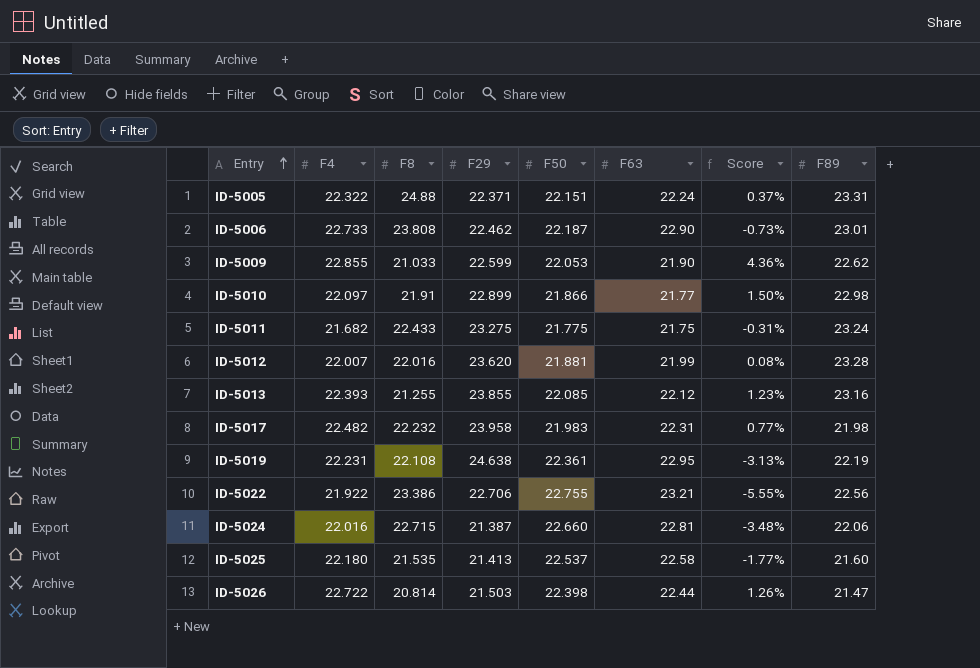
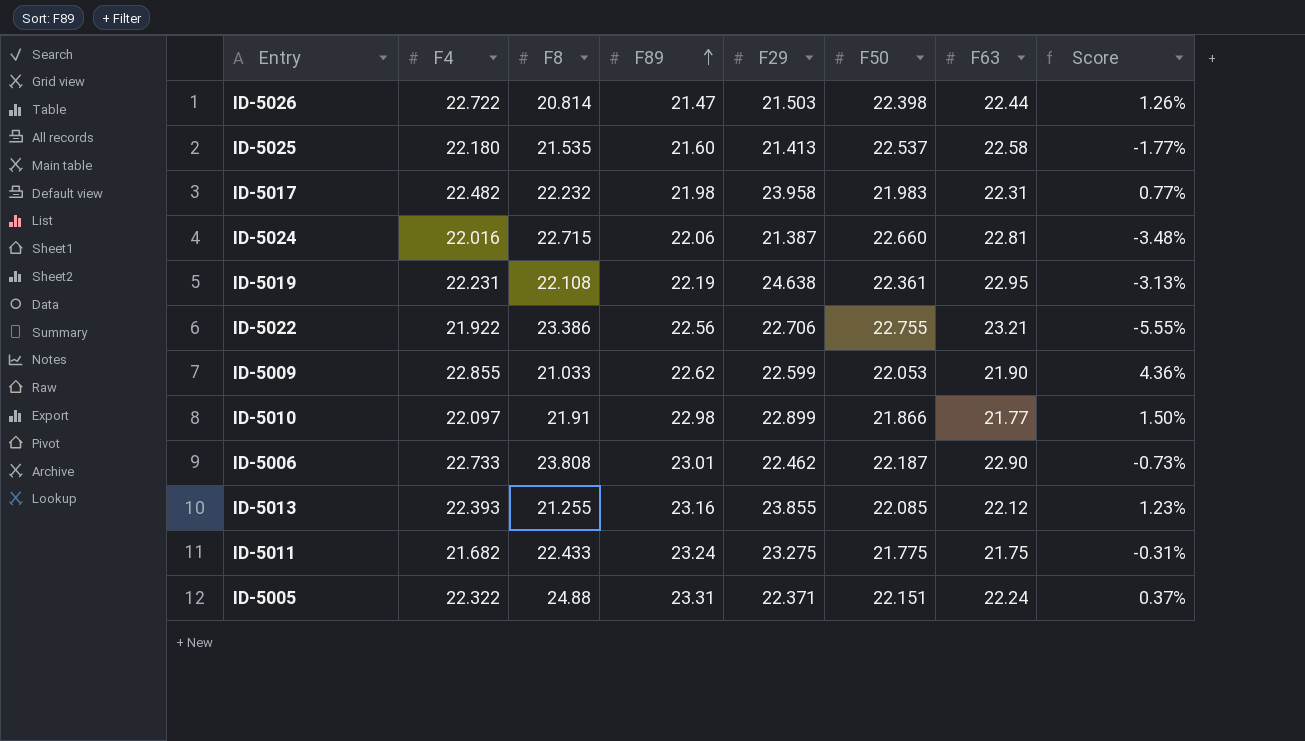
row order: Entry ascending -> F89 ascending
column F89 | position: 8 -> 4
row ID-5012: 22.007 | 22.016 | 23.620 | 21.881 | 21.99 | 0.08% | 23.28 -> none

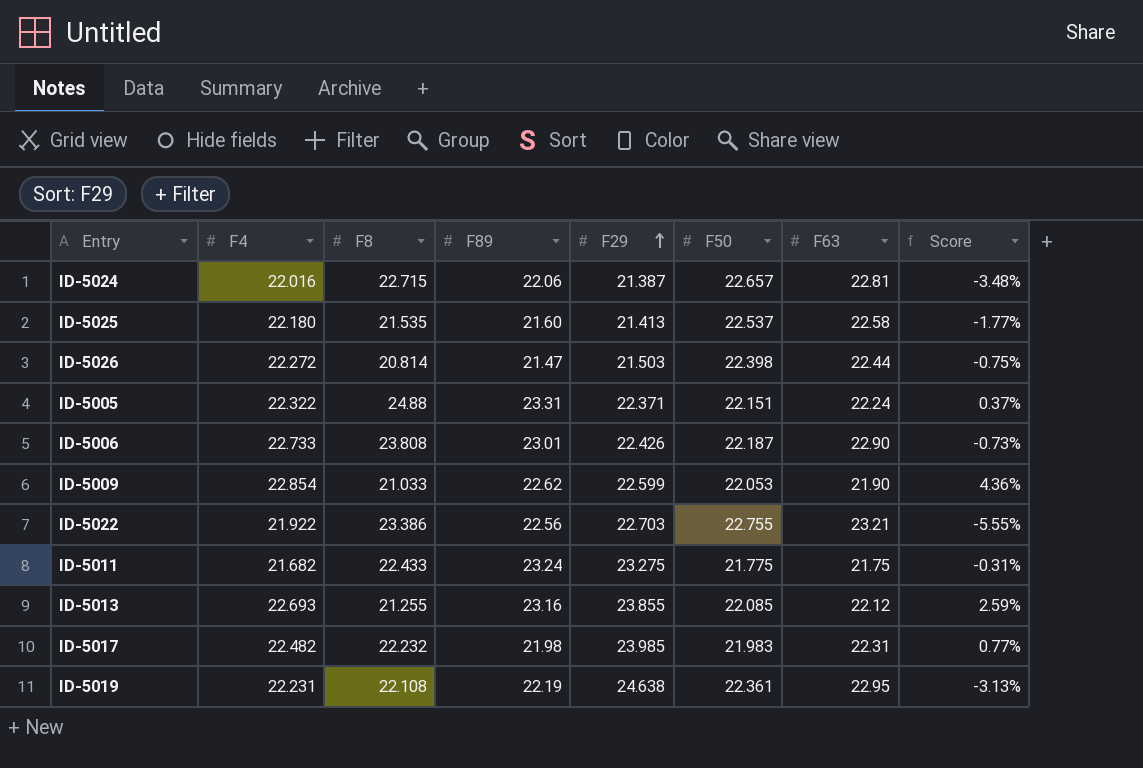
row order: F89 ascending -> F29 ascending
row ID-5010: 22.097 | 21.91 | 22.98 | 22.899 | 21.866 | 21.77 | 1.50% -> none
ID-5024 | F50: 22.660 -> 22.657
ID-5026 | F4: 22.722 -> 22.272
ID-5026 | Score: 1.26% -> -0.75%
ID-5006 | F29: 22.462 -> 22.426
ID-5009 | F4: 22.855 -> 22.854
ID-5022 | F29: 22.706 -> 22.703
ID-5013 | F4: 22.393 -> 22.693
ID-5013 | Score: 1.23% -> 2.59%
ID-5017 | F29: 23.958 -> 23.985

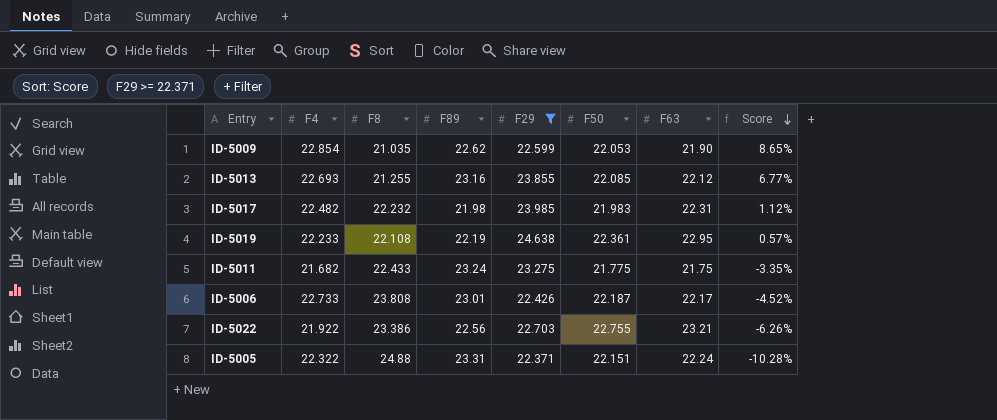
filter: none -> F29 >= 22.371
row order: F29 ascending -> Score descending
column Score | formula: ([F4] - [F63]) / [F63] -> ([F4] - [F8]) / [F8]
ID-5009 | F8: 21.033 -> 21.035
ID-5019 | F4: 22.231 -> 22.233
ID-5006 | F63: 22.90 -> 22.17

